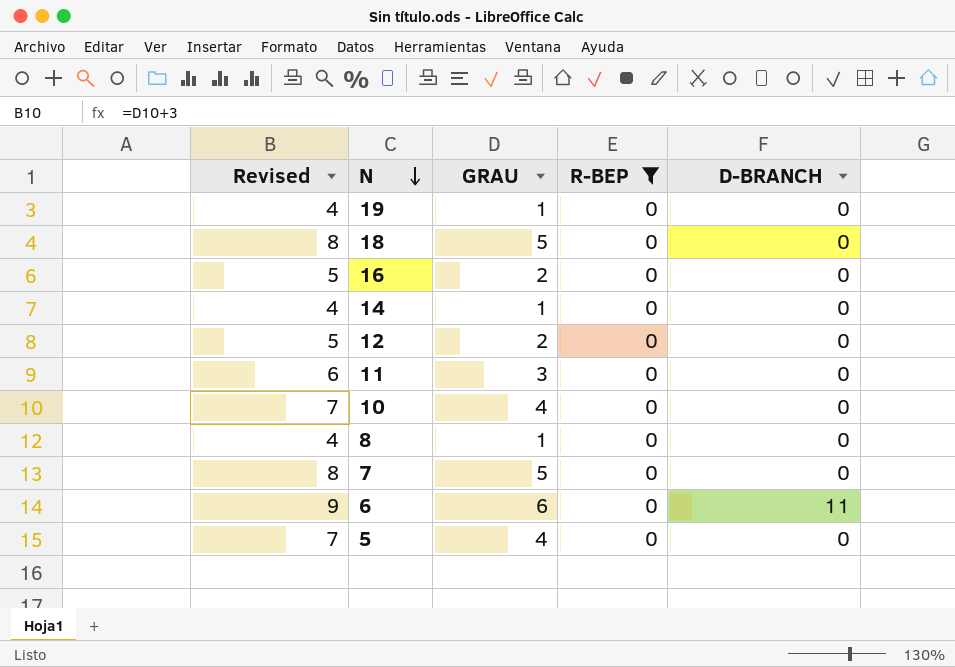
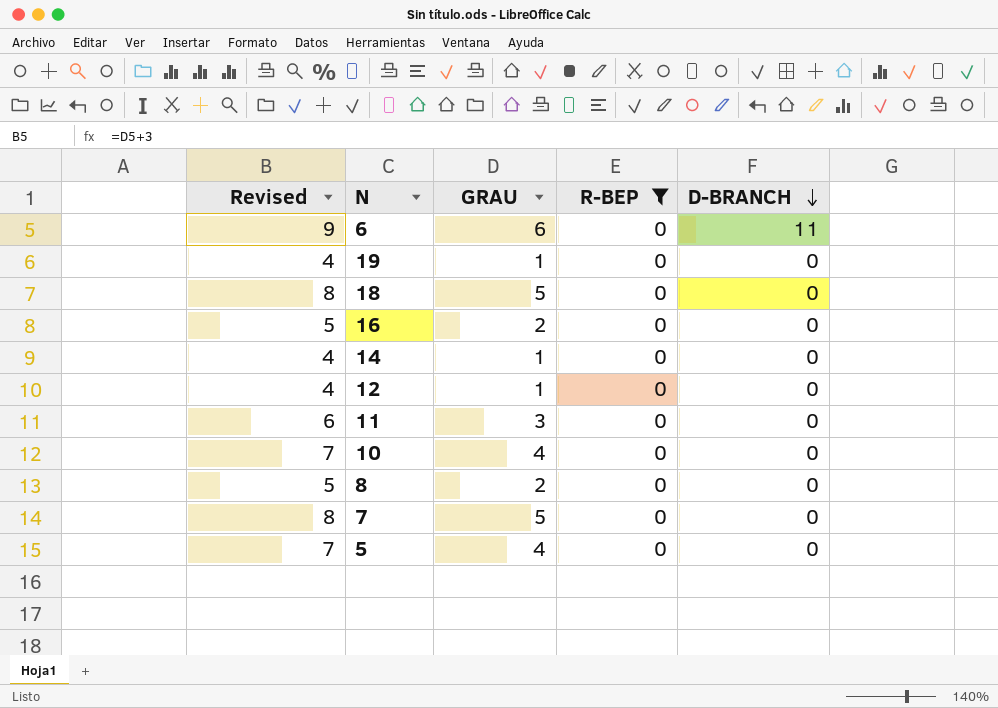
row order: N descending -> D-BRANCH descending
12 | Revised: 5 -> 4
12 | GRAU: 2 -> 1
8 | Revised: 4 -> 5
8 | GRAU: 1 -> 2

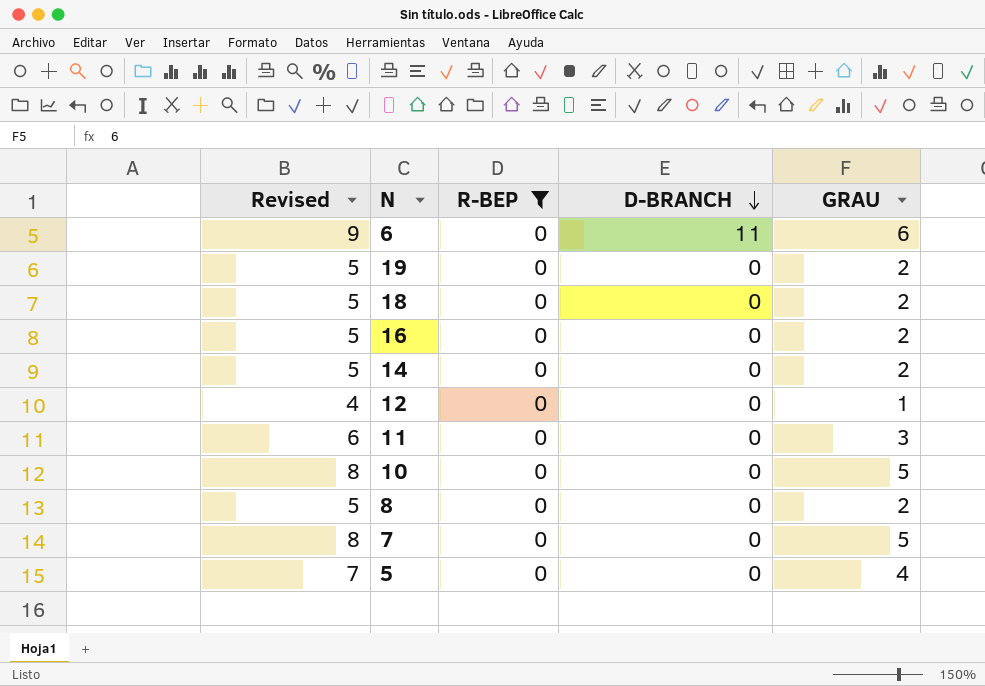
column GRAU | position: 3 -> 5
19 | Revised: 4 -> 5
19 | GRAU: 1 -> 2
18 | Revised: 8 -> 5
18 | GRAU: 5 -> 2
14 | Revised: 4 -> 5
14 | GRAU: 1 -> 2
10 | Revised: 7 -> 8
10 | GRAU: 4 -> 5

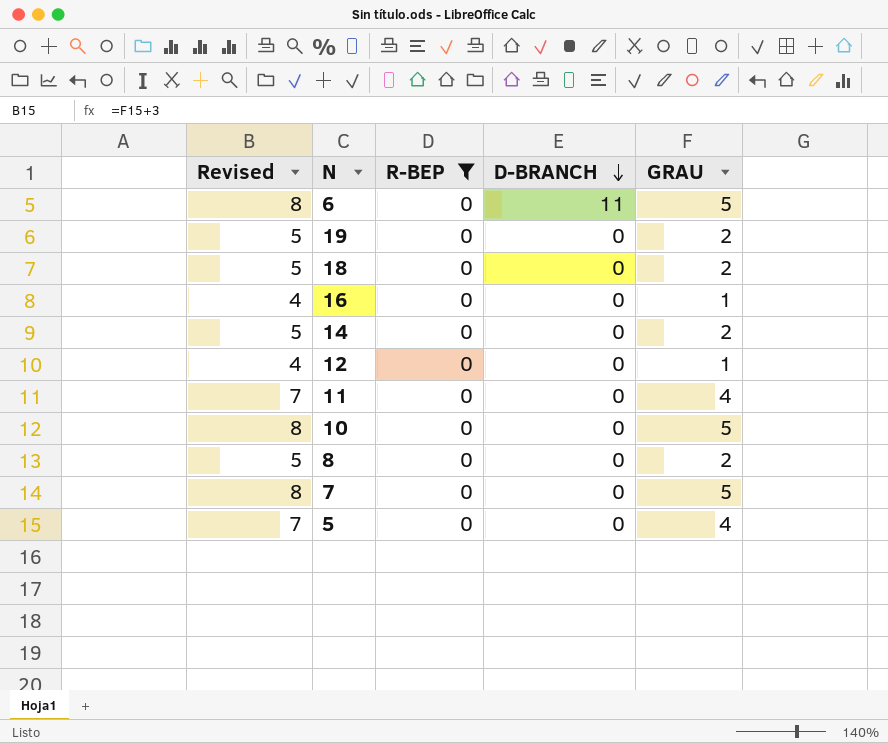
6 | Revised: 9 -> 8
6 | GRAU: 6 -> 5
16 | Revised: 5 -> 4
16 | GRAU: 2 -> 1
11 | Revised: 6 -> 7
11 | GRAU: 3 -> 4

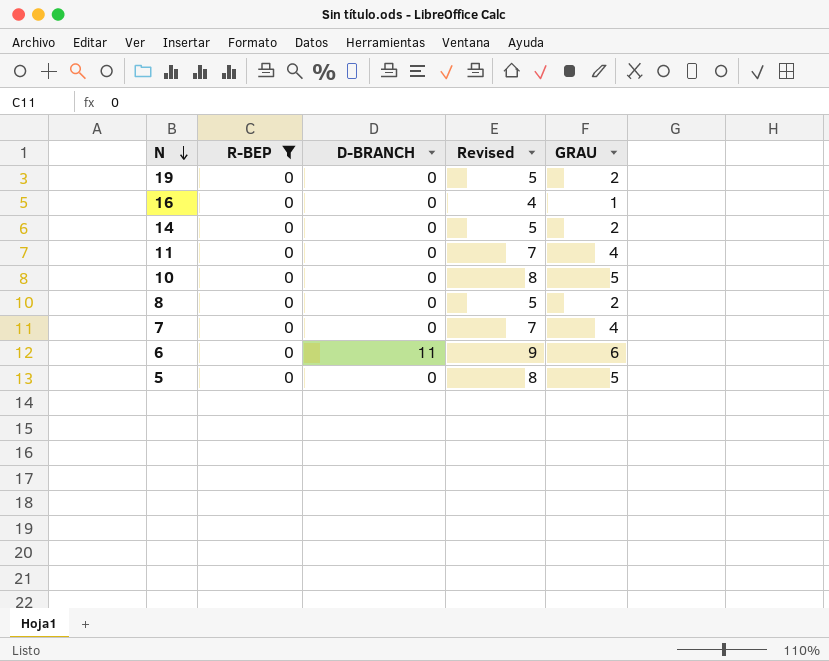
row order: D-BRANCH descending -> N descending
column Revised | position: 1 -> 4
row 18: 5 | 0 | 0 | 2 -> none
row 12: 4 | 0 | 0 | 1 -> none
7 | Revised: 8 -> 7
7 | GRAU: 5 -> 4
6 | Revised: 8 -> 9
6 | GRAU: 5 -> 6
5 | Revised: 7 -> 8
5 | GRAU: 4 -> 5

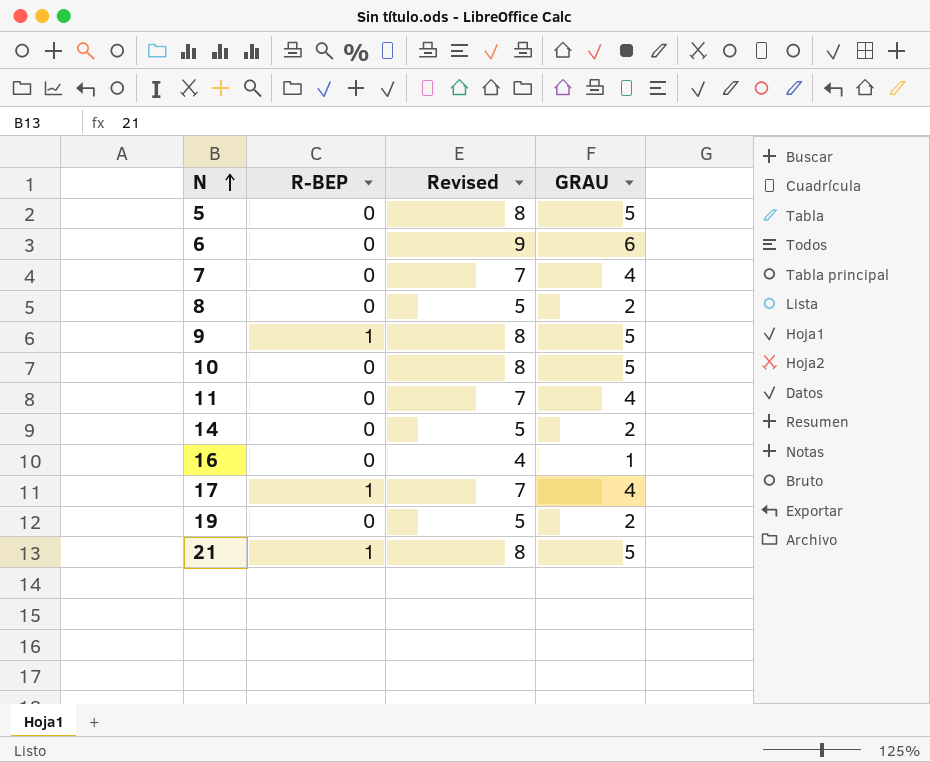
filter: R-BEP = 0 -> none
row order: N descending -> N ascending
column D-BRANCH | position: 3 -> none

